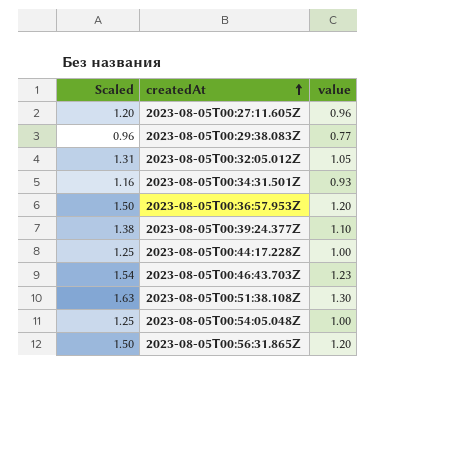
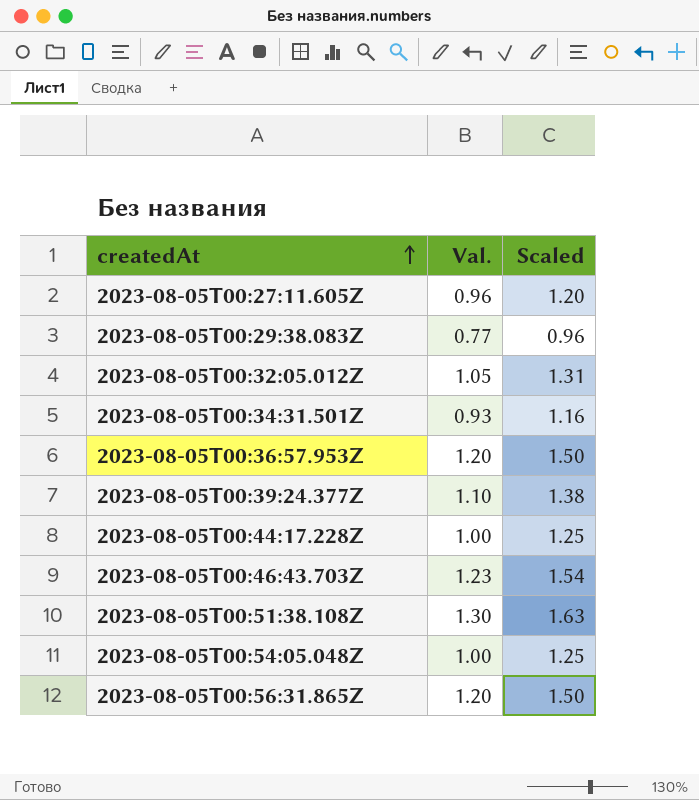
column name: value -> Val.
column Scaled | position: 1 -> 3

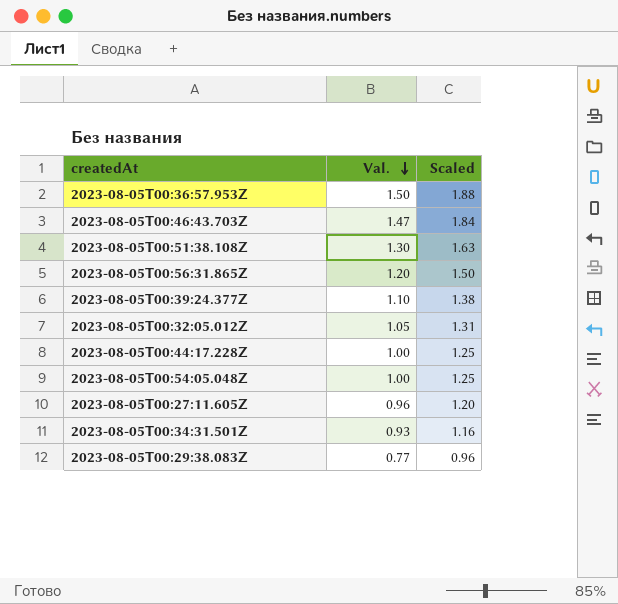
row order: createdAt ascending -> Val. descending
2023-08-05T00:36:57.953Z | Val.: 1.20 -> 1.50
2023-08-05T00:36:57.953Z | Scaled: 1.50 -> 1.88
2023-08-05T00:46:43.703Z | Val.: 1.23 -> 1.47
2023-08-05T00:46:43.703Z | Scaled: 1.54 -> 1.84

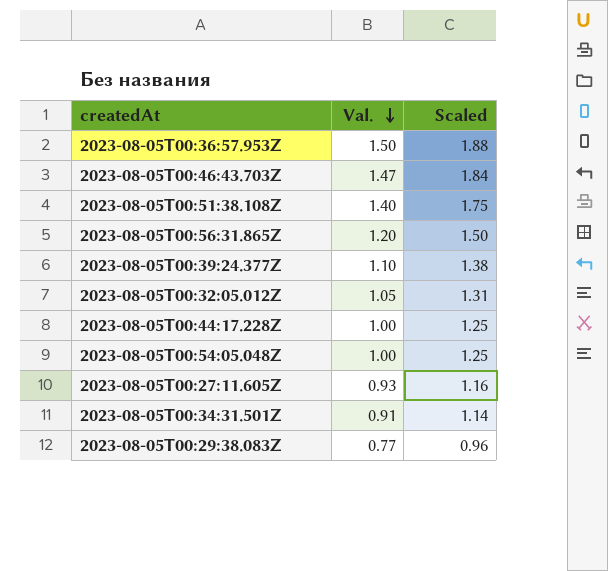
2023-08-05T00:51:38.108Z | Val.: 1.30 -> 1.40
2023-08-05T00:51:38.108Z | Scaled: 1.63 -> 1.75
2023-08-05T00:27:11.605Z | Val.: 0.96 -> 0.93
2023-08-05T00:27:11.605Z | Scaled: 1.20 -> 1.16
2023-08-05T00:34:31.501Z | Val.: 0.93 -> 0.91
2023-08-05T00:34:31.501Z | Scaled: 1.16 -> 1.14

